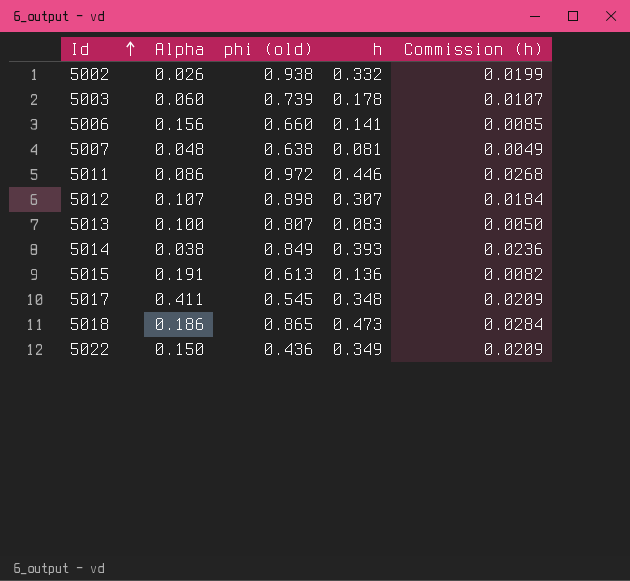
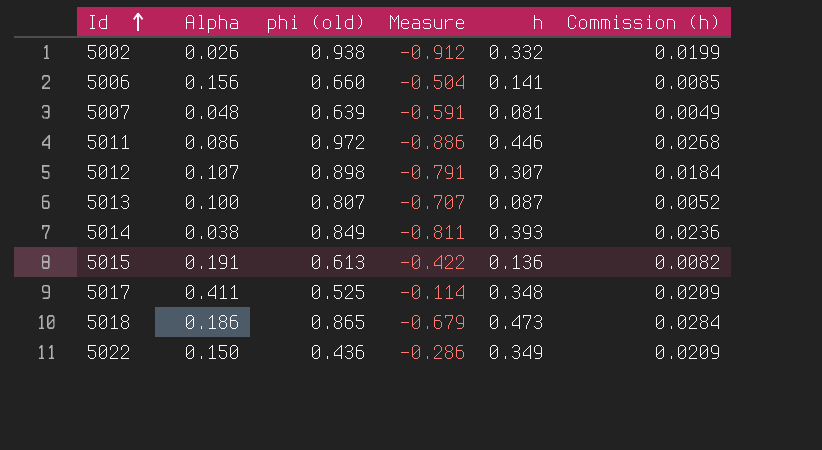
column Measure | formula: none -> [Alpha] - [phi (old)]
row 5003: 0.060 | 0.739 | 0.178 | 0.0107 -> none
5007 | phi (old): 0.638 -> 0.639
5013 | h: 0.083 -> 0.087
5013 | Commission (h): 0.0050 -> 0.0052
5017 | phi (old): 0.545 -> 0.525

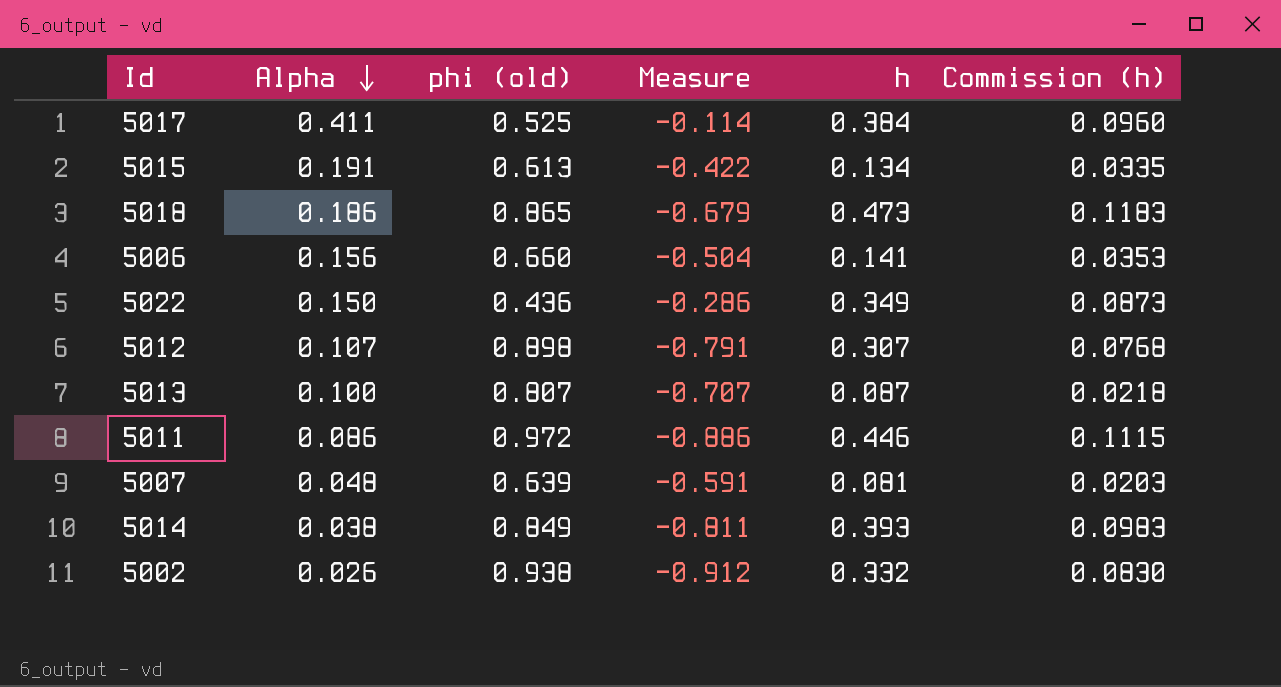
row order: Id ascending -> Alpha descending
column Commission (h) | formula: [h] * 0.06 -> [h] * 0.25
5017 | h: 0.348 -> 0.384
5015 | h: 0.136 -> 0.134

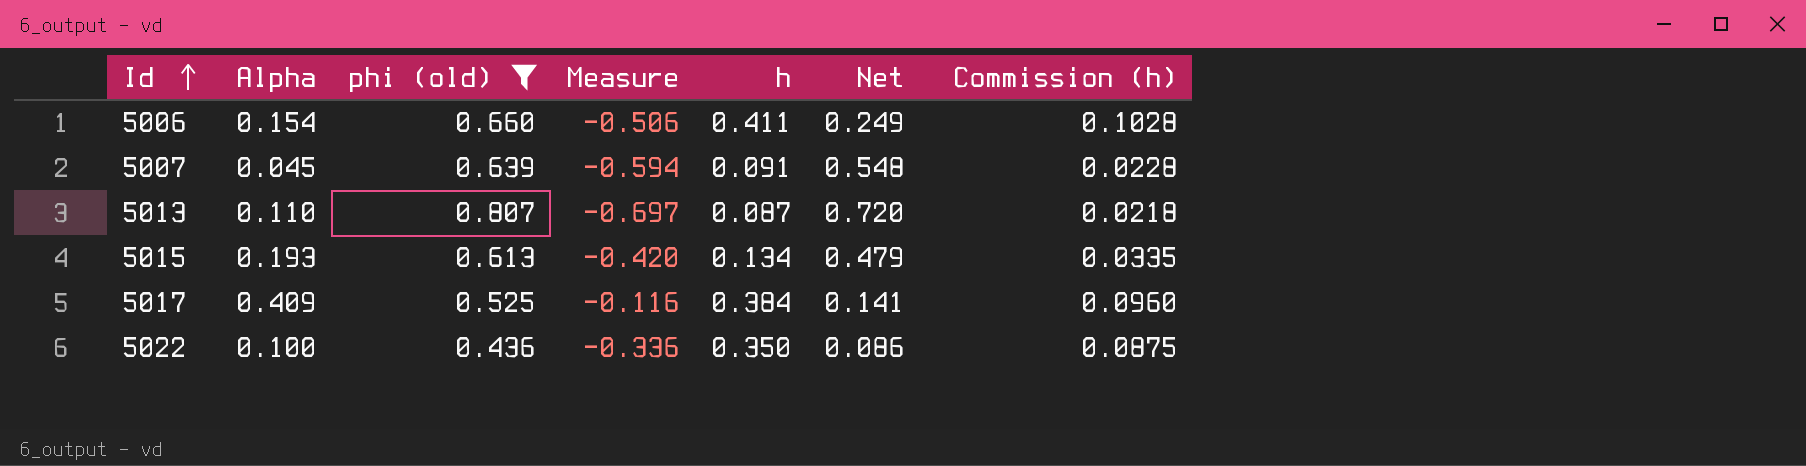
filter: none -> phi (old) <= 0.807
row order: Alpha descending -> Id ascending
column Net | formula: none -> [phi (old)] - [h]
5006 | Alpha: 0.156 -> 0.154
5006 | Measure: -0.504 -> -0.506
5006 | h: 0.141 -> 0.411
5006 | Commission (h): 0.0353 -> 0.1028
5007 | Alpha: 0.048 -> 0.045
5007 | Measure: -0.591 -> -0.594
5007 | h: 0.081 -> 0.091
5007 | Commission (h): 0.0203 -> 0.0228
5013 | Alpha: 0.100 -> 0.110
5013 | Measure: -0.707 -> -0.697
5015 | Alpha: 0.191 -> 0.193
5015 | Measure: -0.422 -> -0.420
5017 | Alpha: 0.411 -> 0.409
5017 | Measure: -0.114 -> -0.116
5022 | Alpha: 0.150 -> 0.100
5022 | Measure: -0.286 -> -0.336
5022 | h: 0.349 -> 0.350
5022 | Commission (h): 0.0873 -> 0.0875

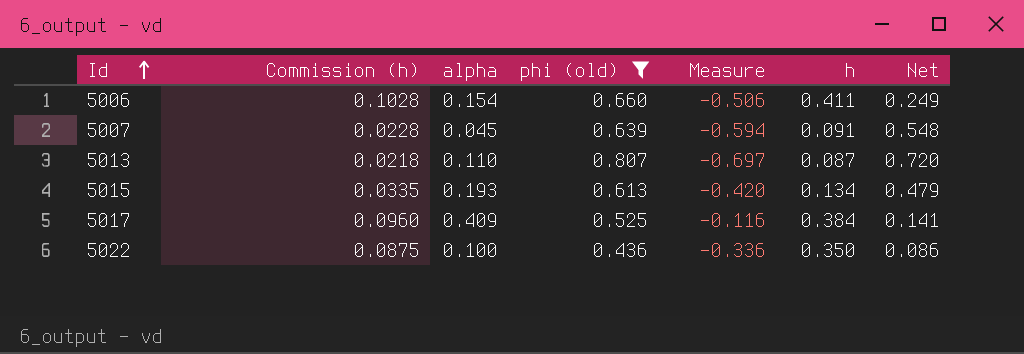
column Commission (h) | position: 7 -> 2
column name: Alpha -> alpha

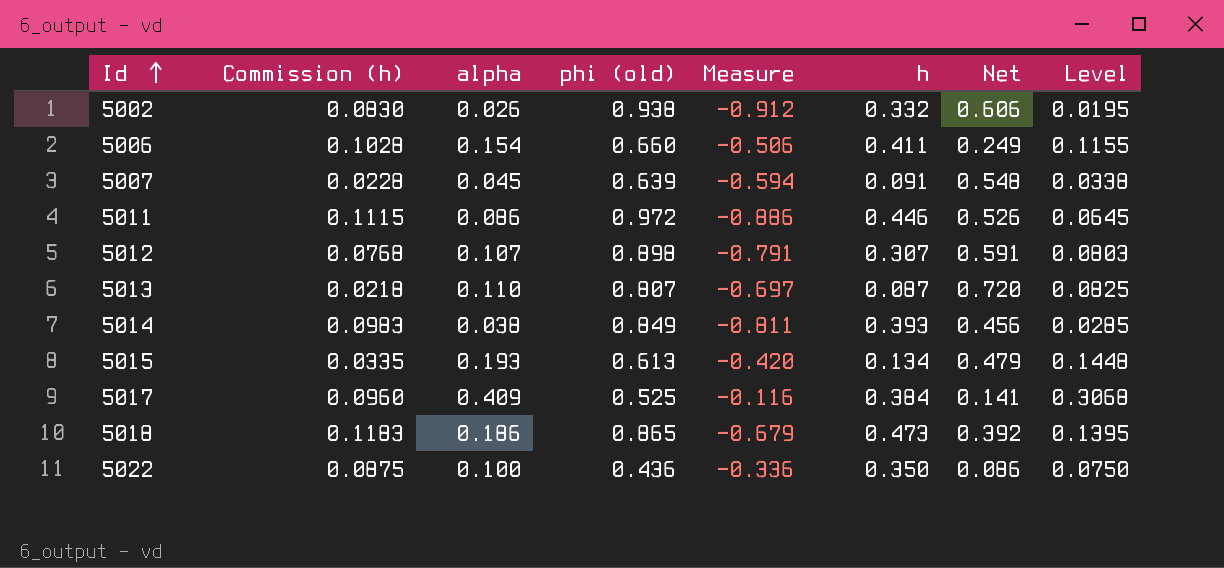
filter: phi (old) <= 0.807 -> none
column Level | formula: none -> [alpha] * 0.75

